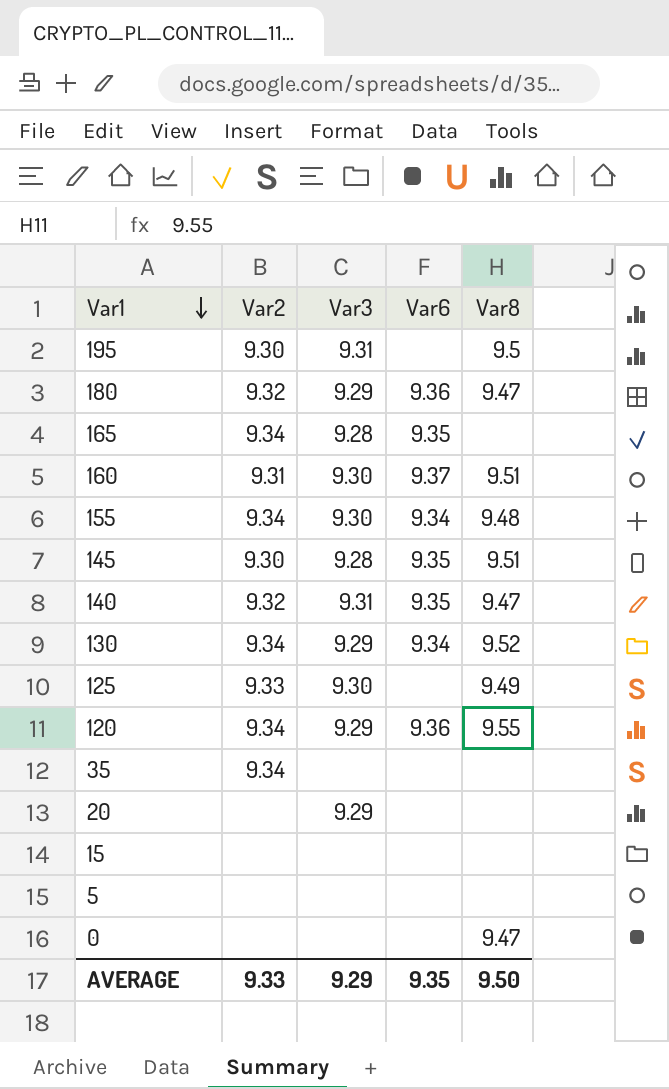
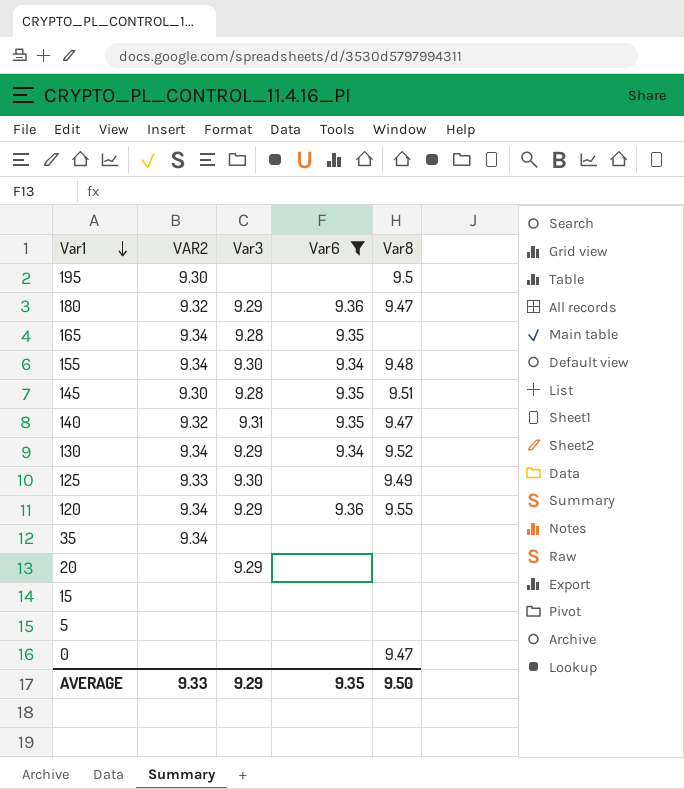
filter: none -> Var6 != 9.37
column name: Var2 -> VAR2
195 | Var3: 9.31 -> none

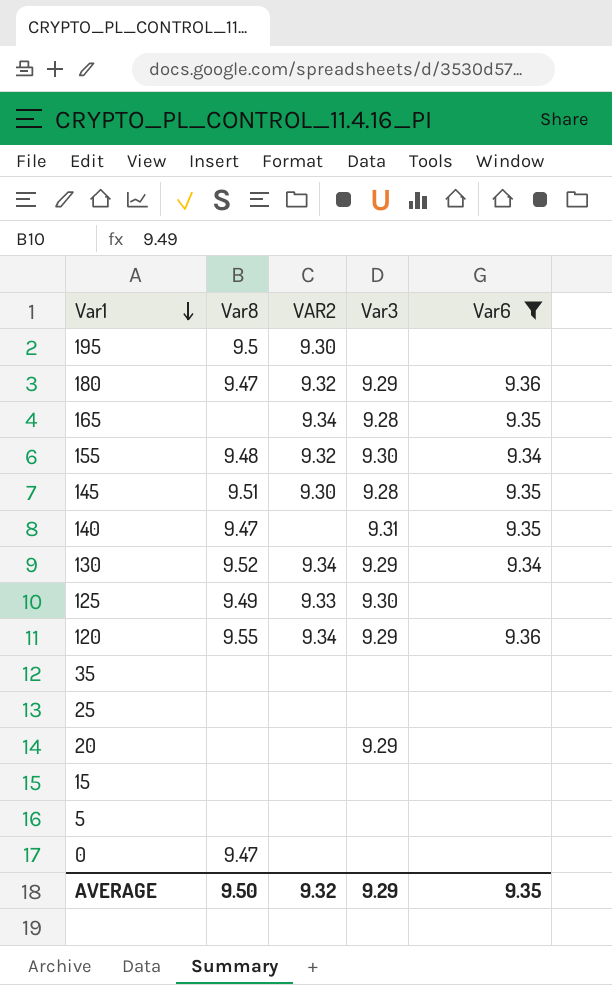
column Var8 | position: 5 -> 2
155 | VAR2: 9.34 -> 9.32
140 | VAR2: 9.32 -> none
35 | VAR2: 9.34 -> none
row 25: none -> none | none | none | none
AVERAGE | VAR2: 9.33 -> 9.32

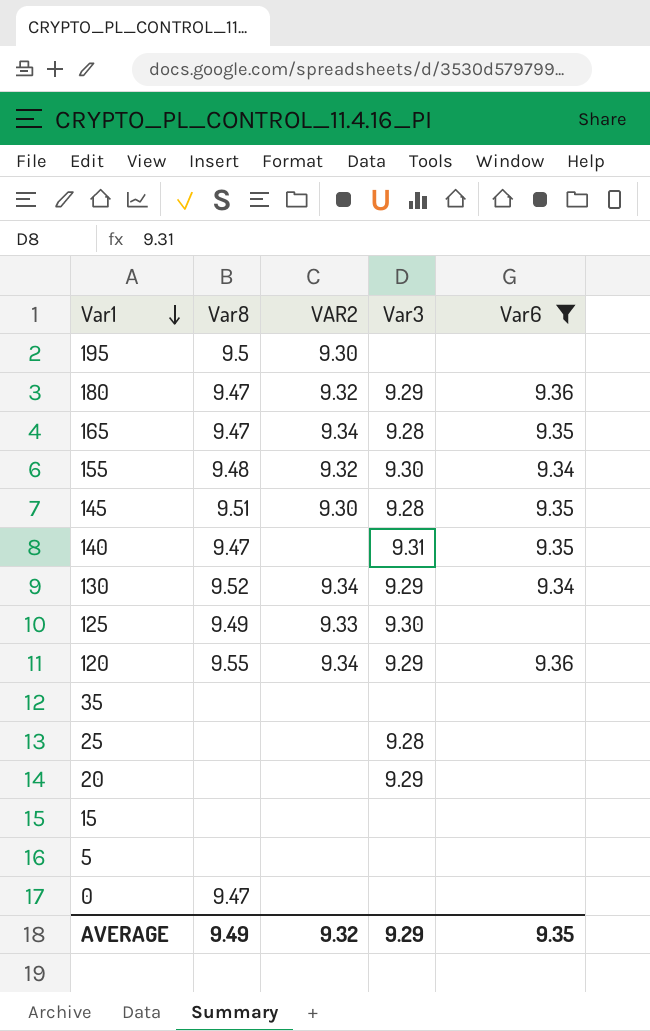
165 | Var8: none -> 9.47
25 | Var3: none -> 9.28
AVERAGE | Var8: 9.50 -> 9.49

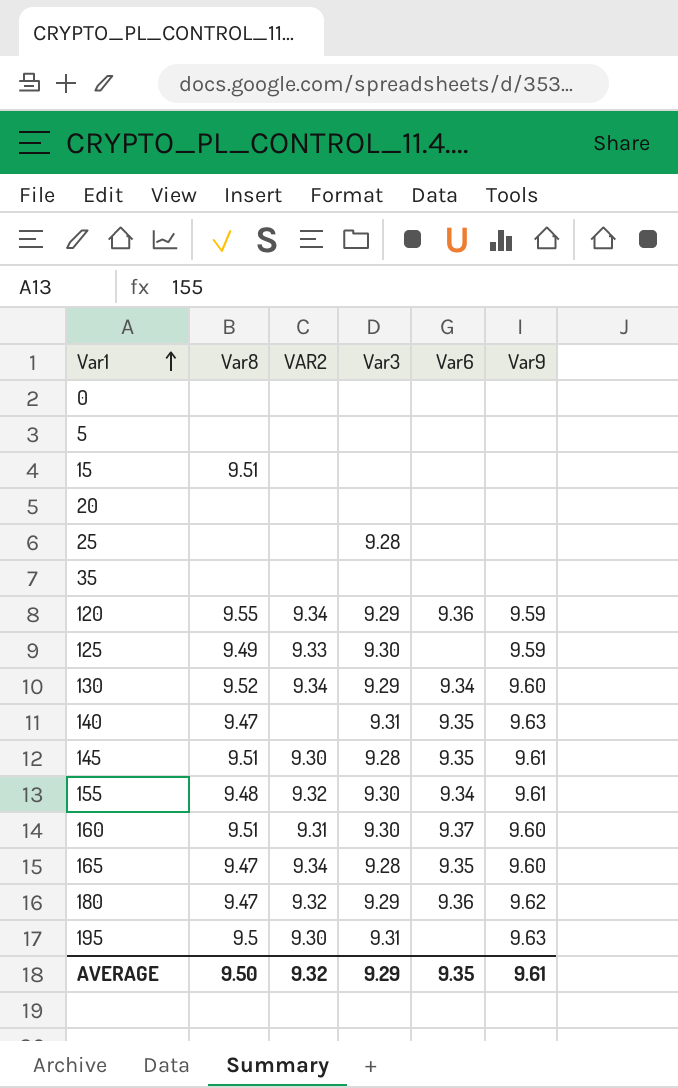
filter: Var6 != 9.37 -> none
row order: Var1 descending -> Var1 ascending
column Var9 | position: none -> 6
0 | Var8: 9.47 -> none
15 | Var8: none -> 9.51
20 | Var3: 9.29 -> none
195 | Var3: none -> 9.31
AVERAGE | Var8: 9.49 -> 9.50

